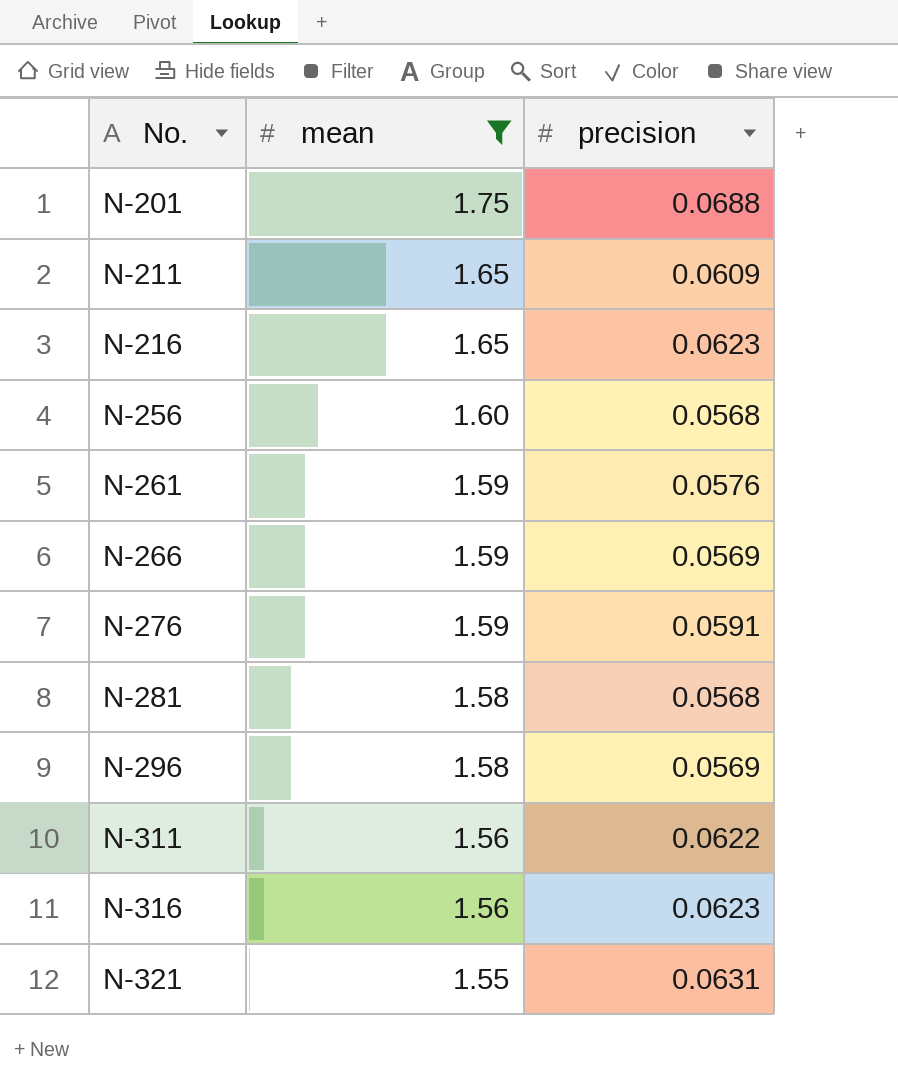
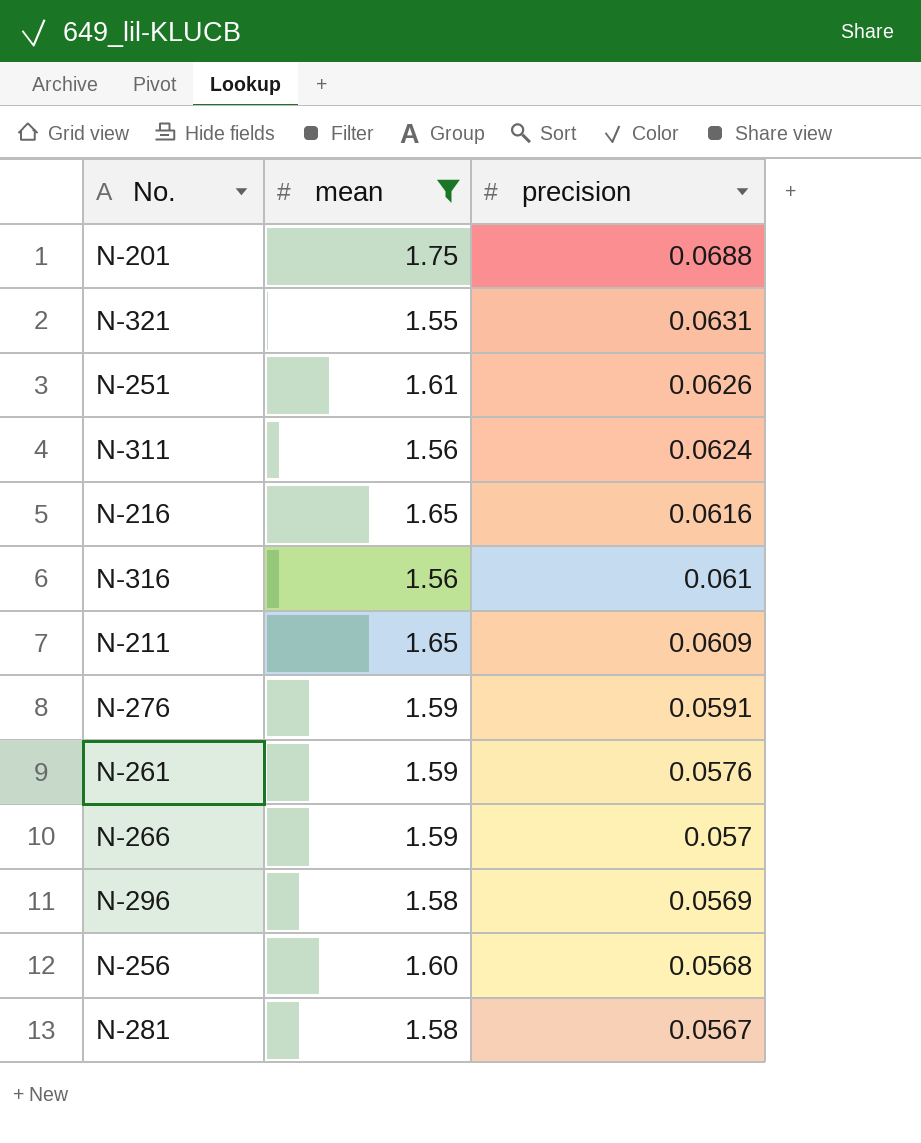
row order: No. ascending -> precision descending
row N-251: none -> 1.61 | 0.0626
N-311 | precision: 0.0622 -> 0.0624
N-216 | precision: 0.0623 -> 0.0616
N-316 | precision: 0.0623 -> 0.061
N-266 | precision: 0.0569 -> 0.057
N-281 | precision: 0.0568 -> 0.0567

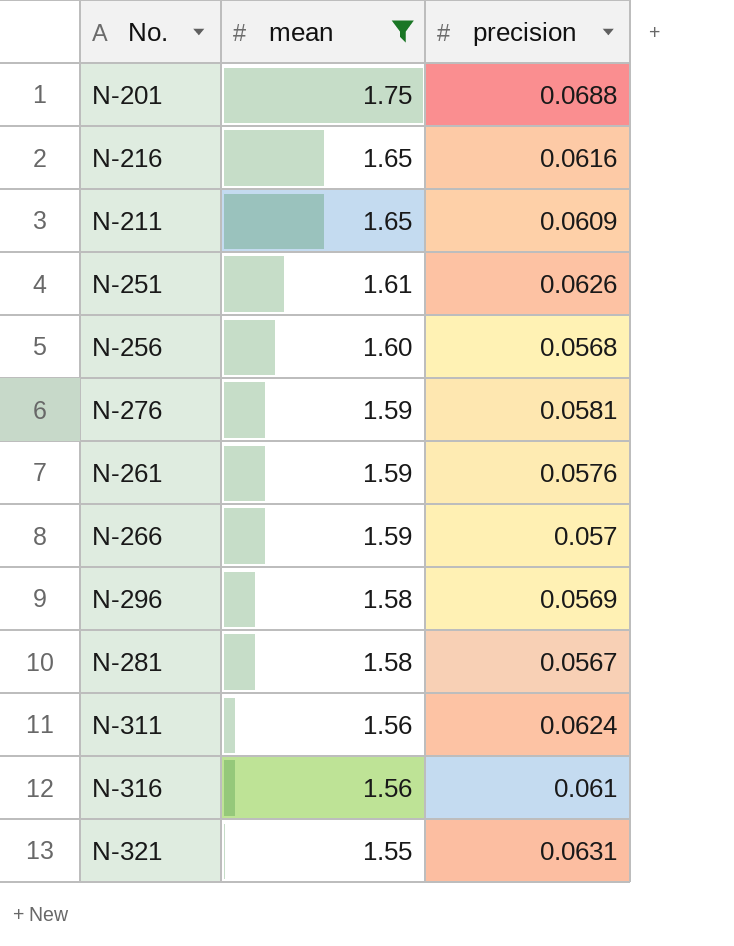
row order: precision descending -> mean descending
N-276 | precision: 0.0591 -> 0.0581

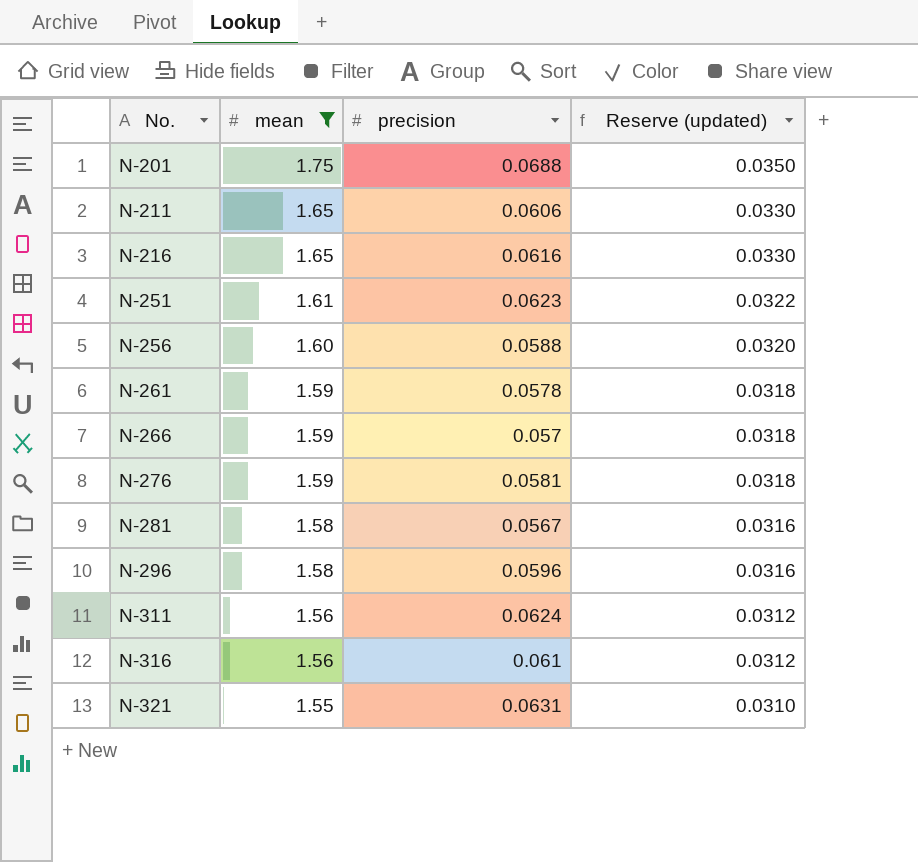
row order: mean descending -> No. ascending
column Reserve (updated) | formula: none -> [mean] * 0.02
N-211 | precision: 0.0609 -> 0.0606
N-251 | precision: 0.0626 -> 0.0623
N-256 | precision: 0.0568 -> 0.0588
N-261 | precision: 0.0576 -> 0.0578
N-296 | precision: 0.0569 -> 0.0596

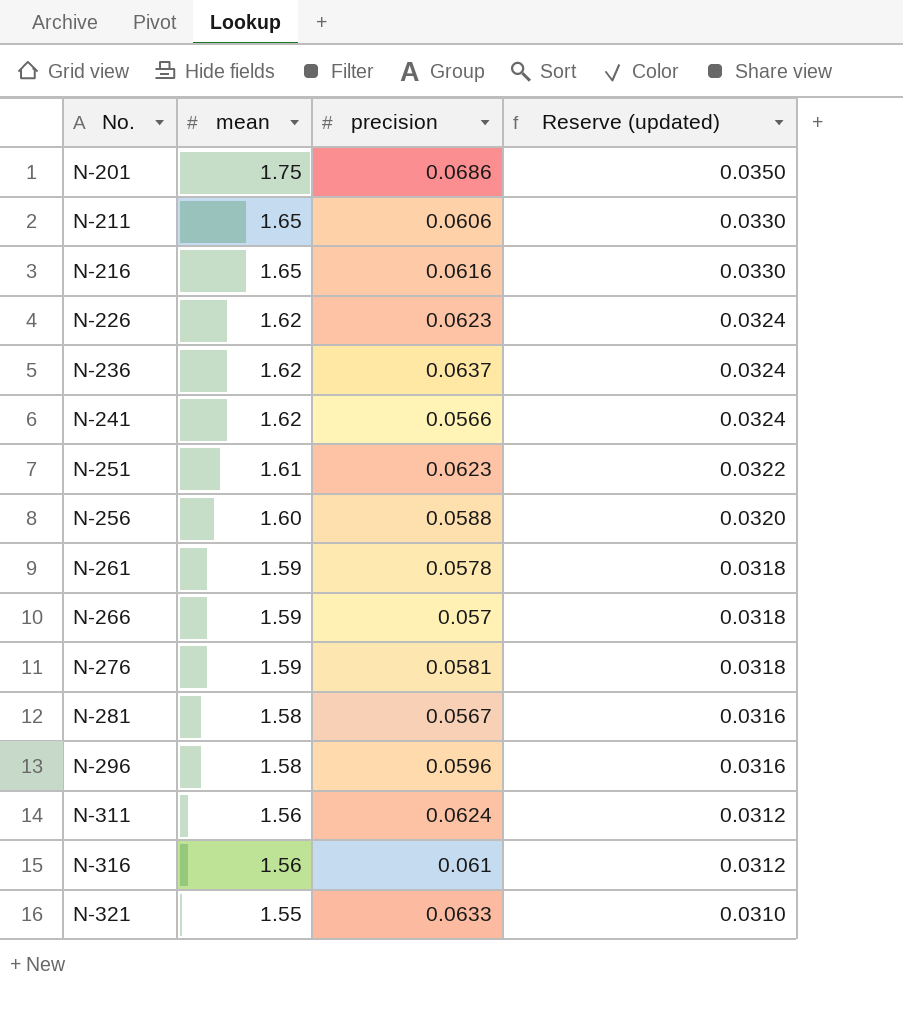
filter: mean != 1.62 -> none
N-201 | precision: 0.0688 -> 0.0686
N-321 | precision: 0.0631 -> 0.0633

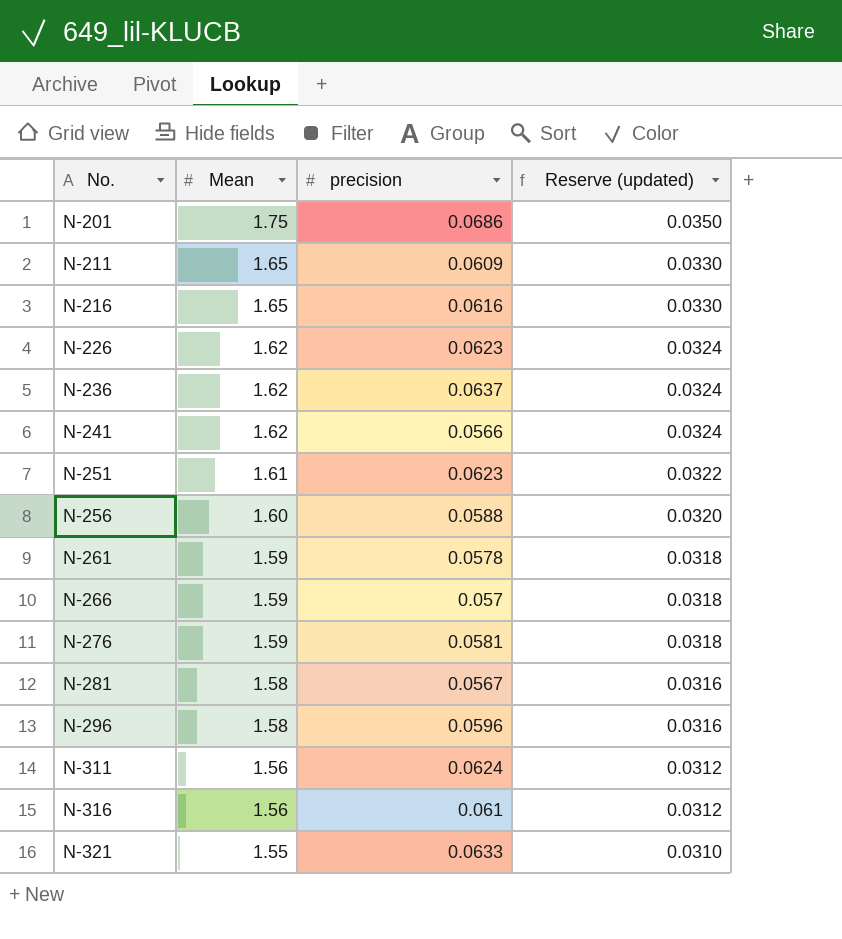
column name: mean -> Mean
N-211 | precision: 0.0606 -> 0.0609

